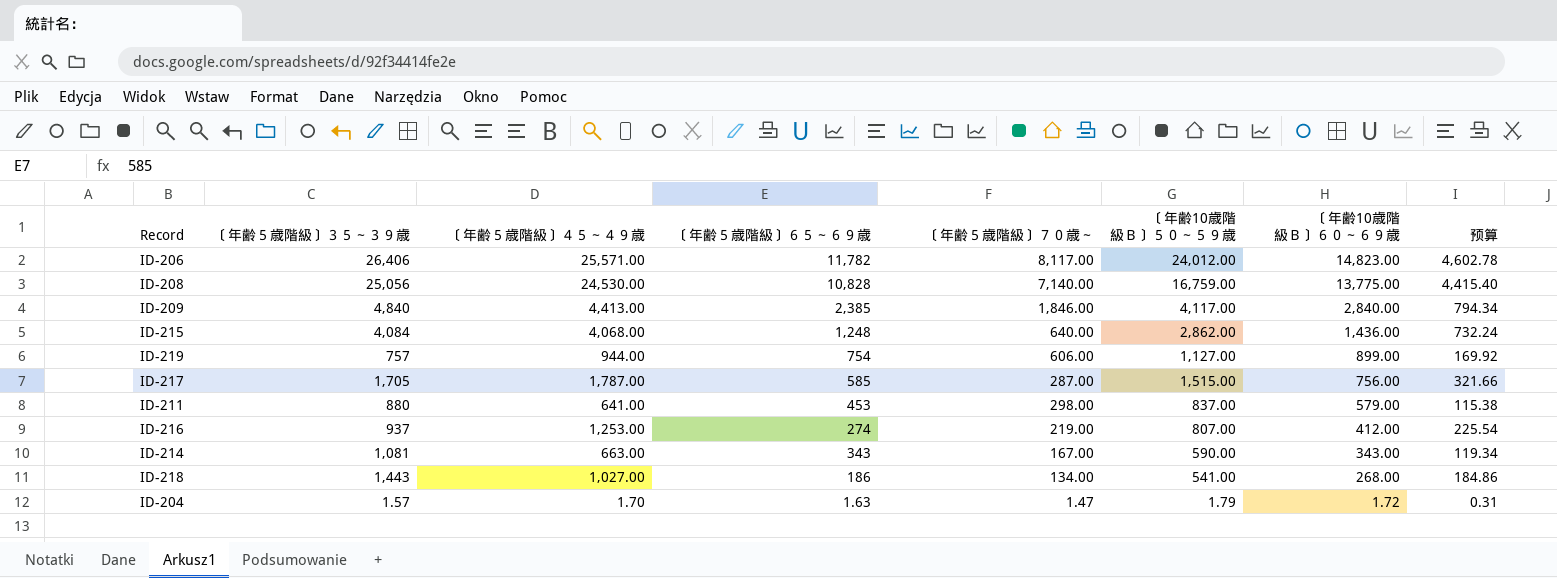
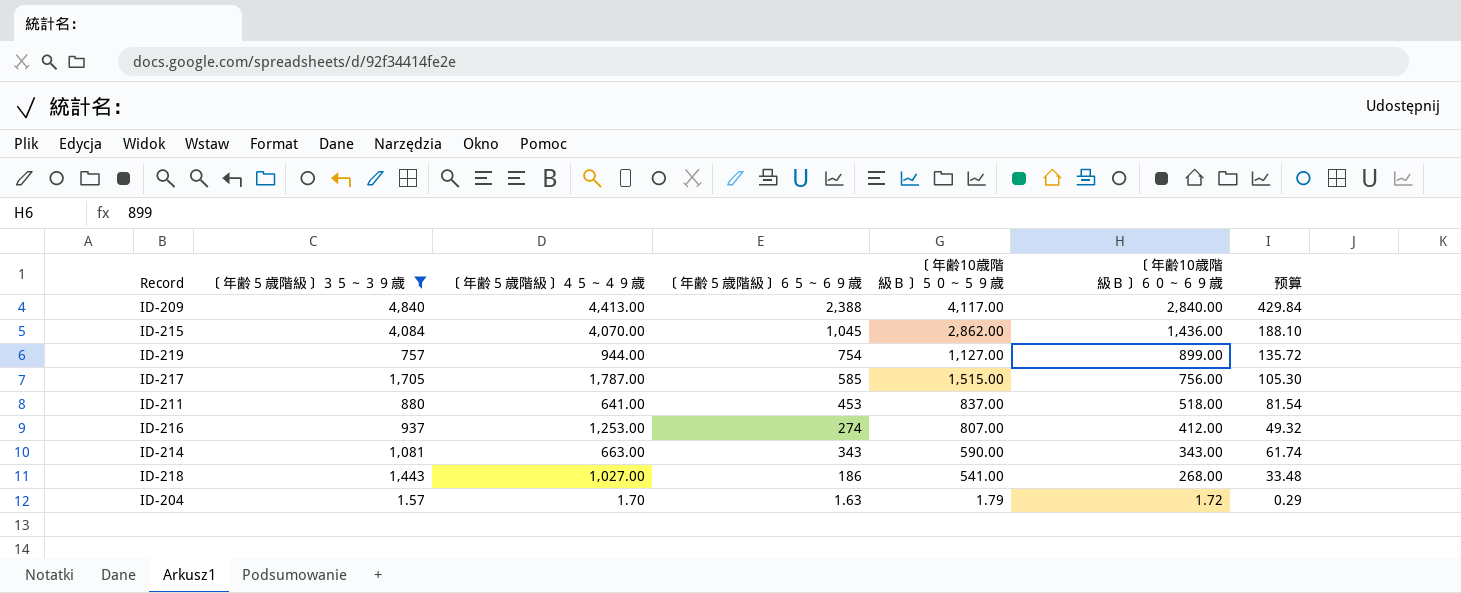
filter: none -> 〔年齢５歳階級〕３５～３９歳 <= 4,840
column 〔年齢５歳階級〕７０歳～ | position: 5 -> none
column 预算 | formula: [〔年齢５歳階級〕４５～４９歳] * 0.18 -> [〔年齢５歳階級〕６５～６９歳] * 0.18
ID-209 | 〔年齢５歳階級〕６５～６９歳: 2,385 -> 2,388
ID-215 | 〔年齢５歳階級〕４５～４９歳: 4,068.00 -> 4,070.00
ID-215 | 〔年齢５歳階級〕６５～６９歳: 1,248 -> 1,045
ID-211 | 〔年齢10歳階級Ｂ〕６０～６９歳: 579.00 -> 518.00

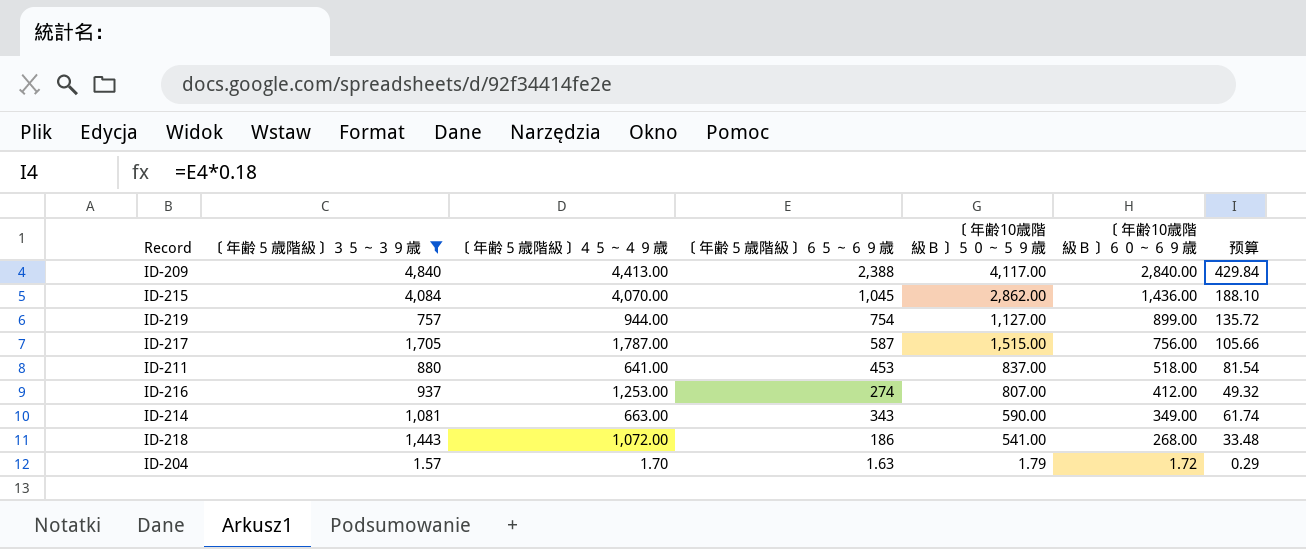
ID-217 | 〔年齢５歳階級〕６５～６９歳: 585 -> 587
ID-217 | 预算: 105.30 -> 105.66
ID-214 | 〔年齢10歳階級Ｂ〕６０～６９歳: 343.00 -> 349.00
ID-218 | 〔年齢５歳階級〕４５～４９歳: 1,027.00 -> 1,072.00

